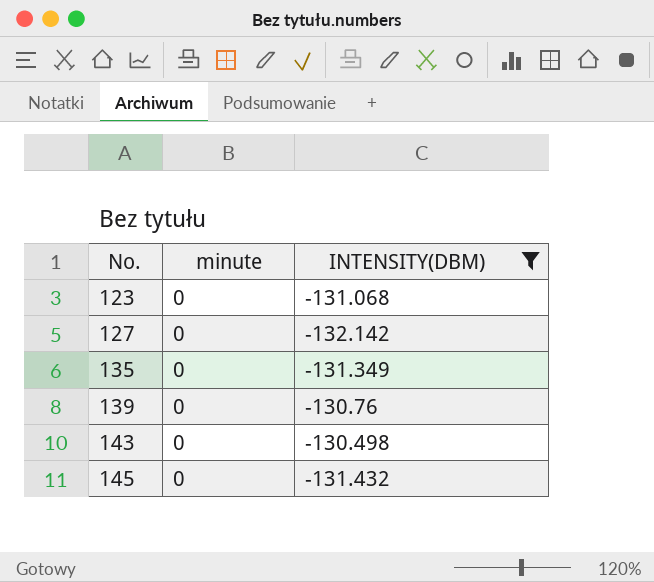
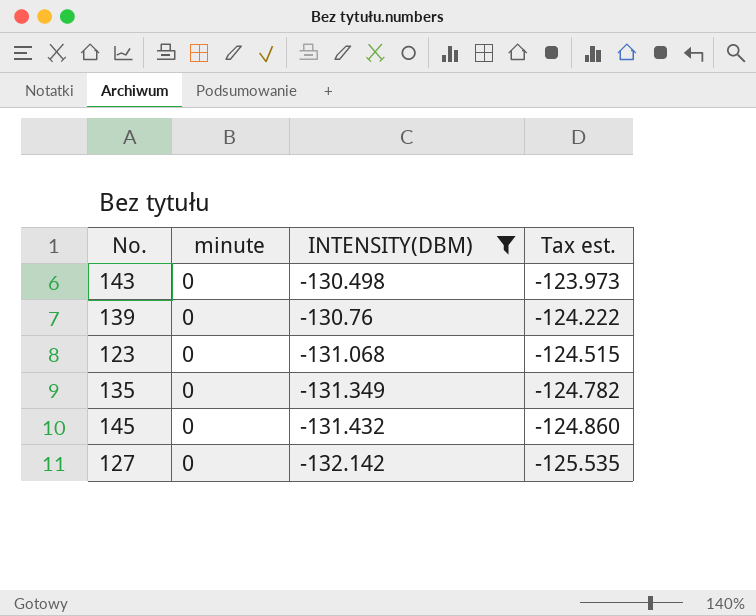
row order: No. ascending -> INTENSITY(DBM) descending
column Tax est. | formula: none -> [INTENSITY(DBM)] * 0.95

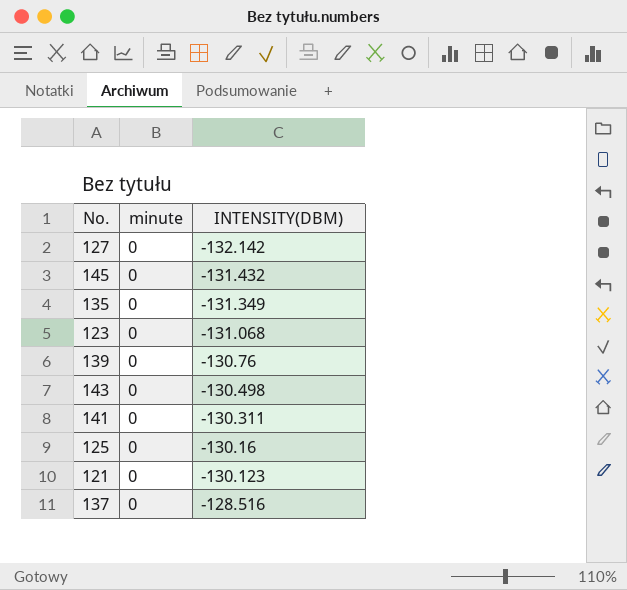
filter: INTENSITY(DBM) <= -130.498 -> none
row order: INTENSITY(DBM) descending -> INTENSITY(DBM) ascending
column Tax est. | formula: [INTENSITY(DBM)] * 0.95 -> none

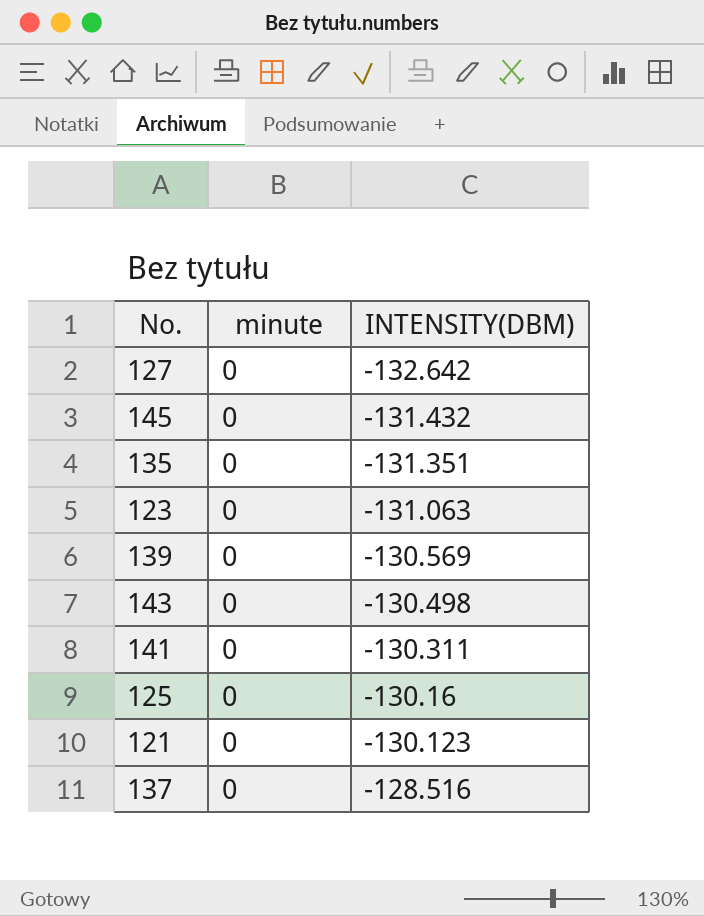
127 | INTENSITY(DBM): -132.142 -> -132.642
135 | INTENSITY(DBM): -131.349 -> -131.351
123 | INTENSITY(DBM): -131.068 -> -131.063
139 | INTENSITY(DBM): -130.76 -> -130.569

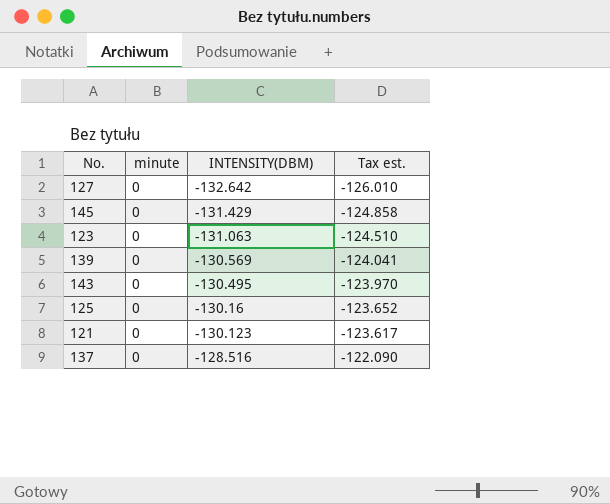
column Tax est. | formula: none -> [INTENSITY(DBM)] * 0.95
row 135: 0 | -131.351 -> none
row 141: 0 | -130.311 -> none
145 | INTENSITY(DBM): -131.432 -> -131.429
143 | INTENSITY(DBM): -130.498 -> -130.495

